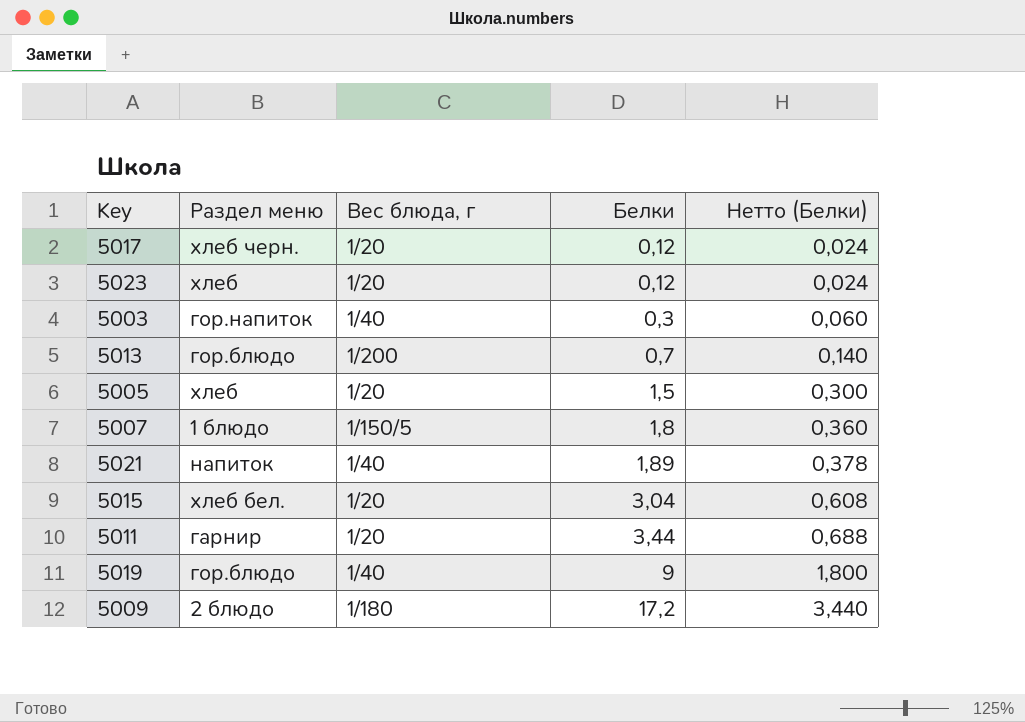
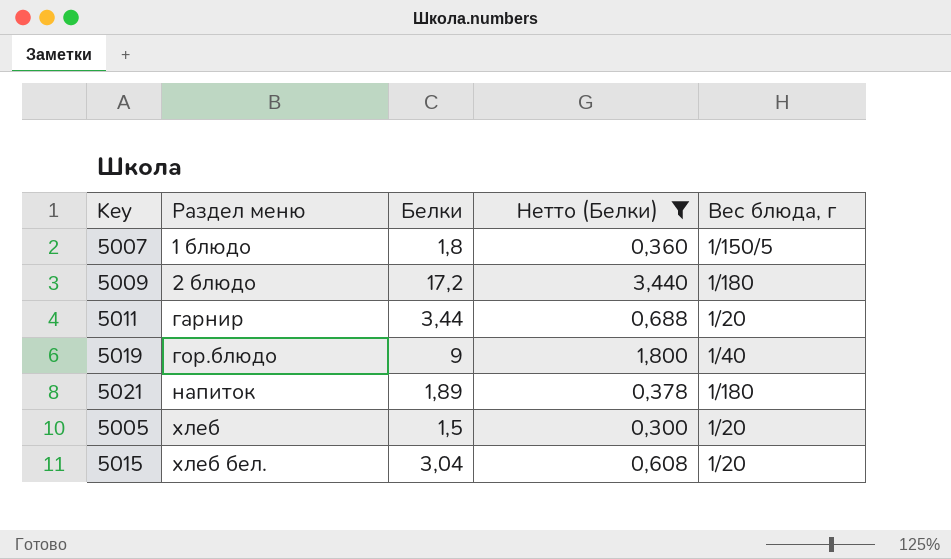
filter: none -> Нетто (Белки) >= 0,300
row order: Белки ascending -> Раздел меню ascending
column Вес блюда, г | position: 3 -> 5
5021 | Вес блюда, г: 1/40 -> 1/180

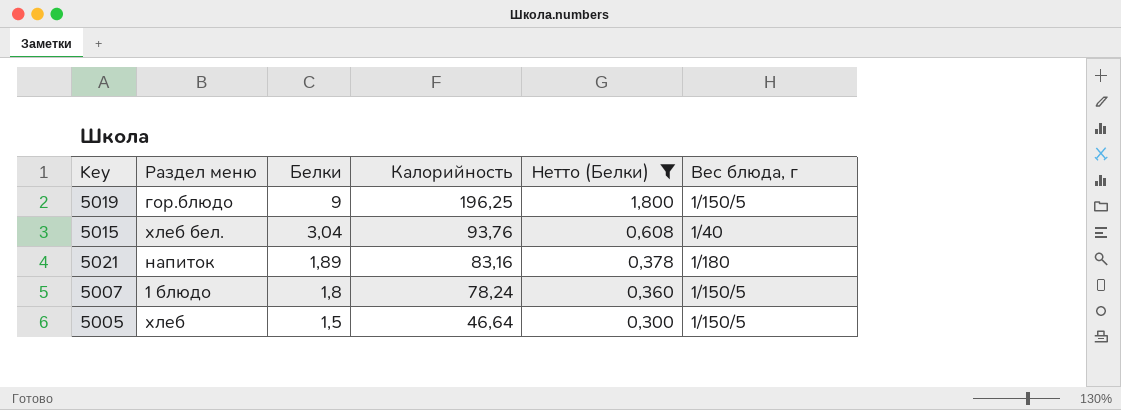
row order: Раздел меню ascending -> Белки descending
column Калорийность | position: none -> 4
row 5009: 2 блюдо | 17,2 | 3,440 | 1/180 -> none
row 5011: гарнир | 3,44 | 0,688 | 1/20 -> none
5019 | Вес блюда, г: 1/40 -> 1/150/5
5015 | Вес блюда, г: 1/20 -> 1/40
5005 | Вес блюда, г: 1/20 -> 1/150/5

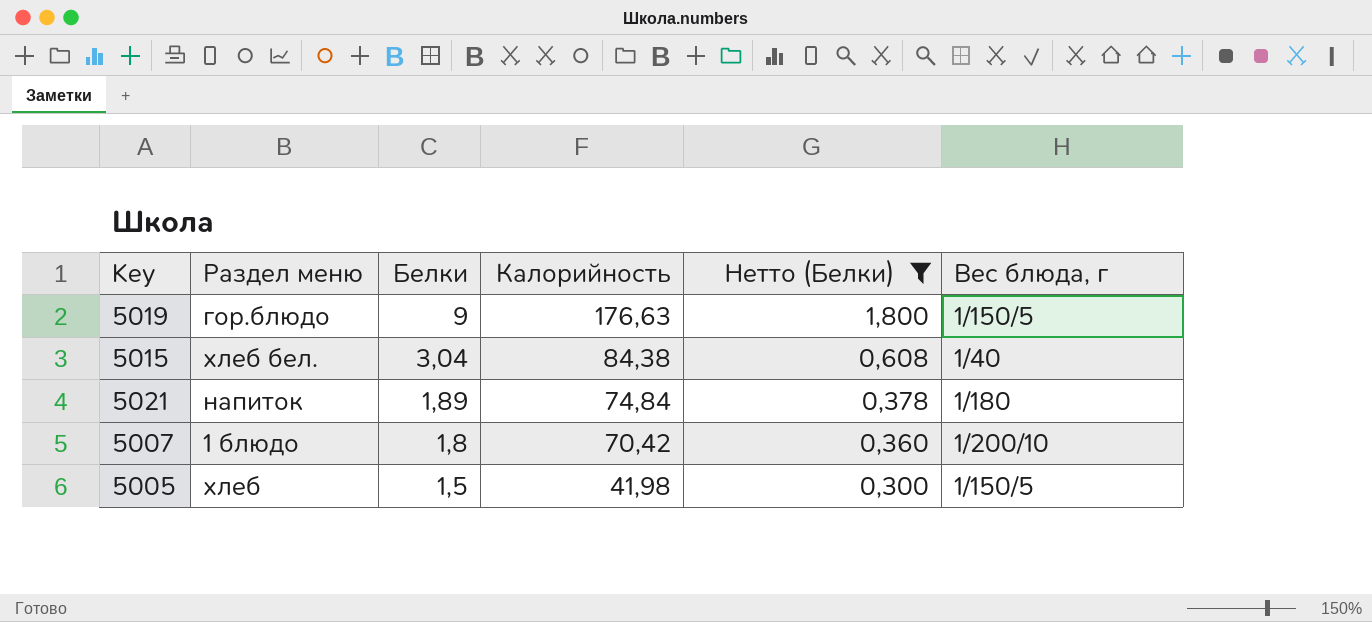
5019 | Калорийность: 196,25 -> 176,63
5015 | Калорийность: 93,76 -> 84,38
5021 | Калорийность: 83,16 -> 74,84
5007 | Калорийность: 78,24 -> 70,42
5007 | Вес блюда, г: 1/150/5 -> 1/200/10
5005 | Калорийность: 46,64 -> 41,98

